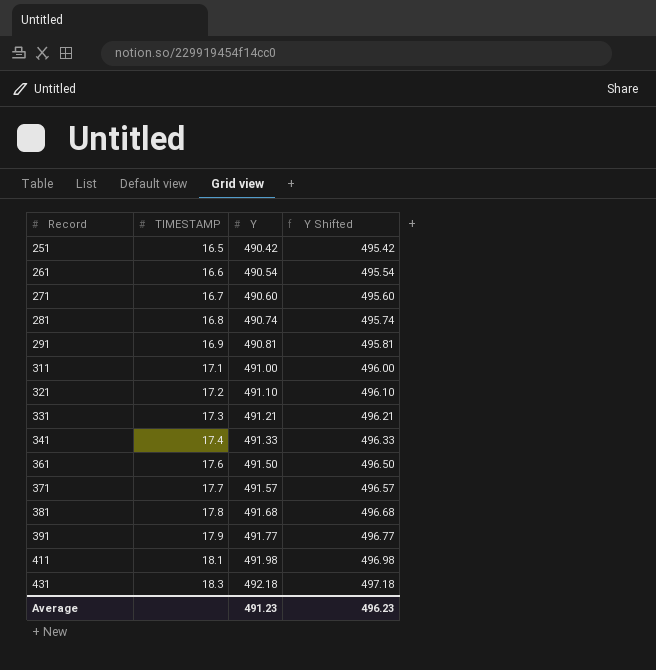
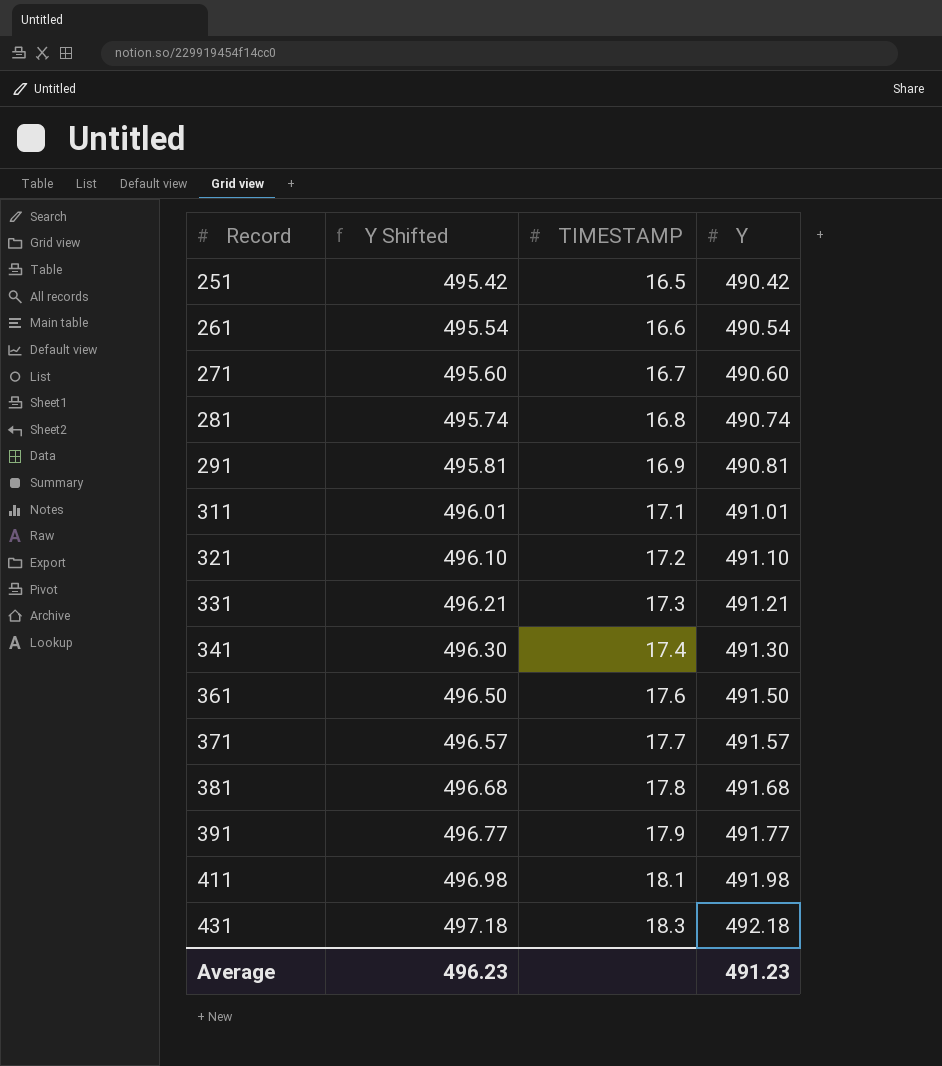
column Y Shifted | position: 4 -> 2
311 | Y Shifted: 496.00 -> 496.01
311 | Y: 491.00 -> 491.01
341 | Y Shifted: 496.33 -> 496.30
341 | Y: 491.33 -> 491.30

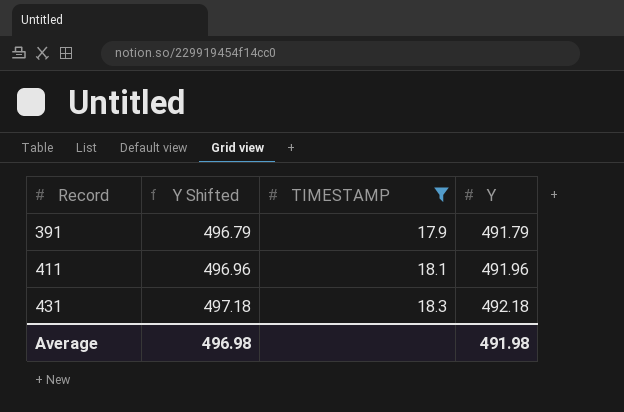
filter: none -> TIMESTAMP >= 17.9
391 | Y Shifted: 496.77 -> 496.79
391 | Y: 491.77 -> 491.79
411 | Y Shifted: 496.98 -> 496.96
411 | Y: 491.98 -> 491.96
Average | Y Shifted: 496.23 -> 496.98
Average | Y: 491.23 -> 491.98

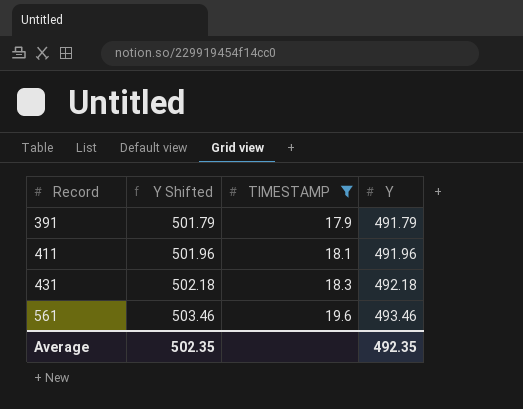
column Y Shifted | formula: [Y] + 5 -> [Y] + 10
row 561: none -> 503.46 | 19.6 | 493.46
Average | Y Shifted: 496.98 -> 502.35
Average | Y: 491.98 -> 492.35

